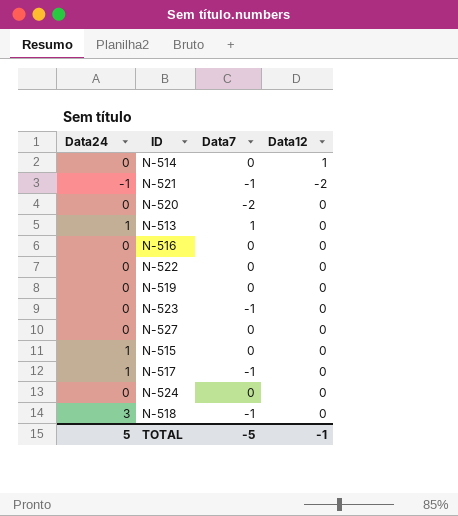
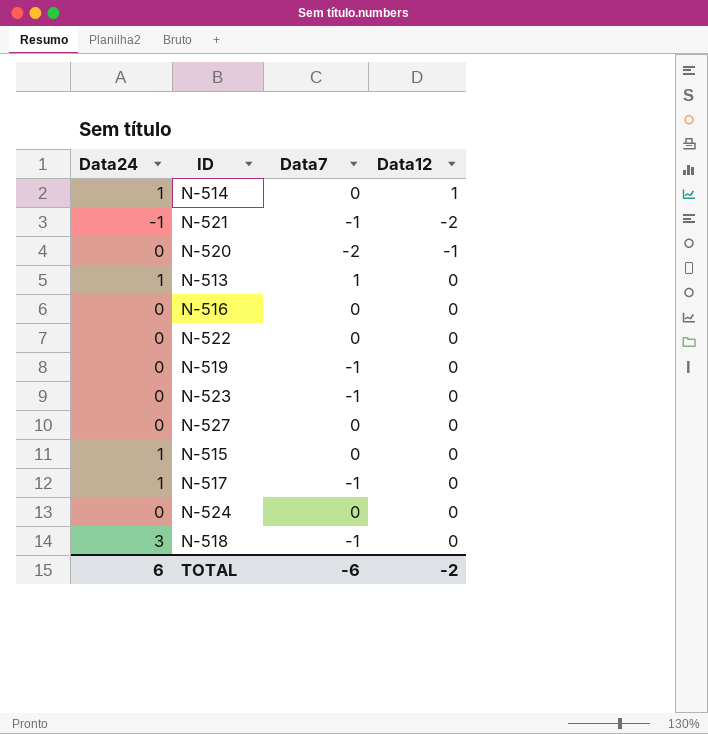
N-514 | Data24: 0 -> 1
N-520 | Data12: 0 -> -1
N-519 | Data7: 0 -> -1
TOTAL | Data24: 5 -> 6
TOTAL | Data7: -5 -> -6
TOTAL | Data12: -1 -> -2

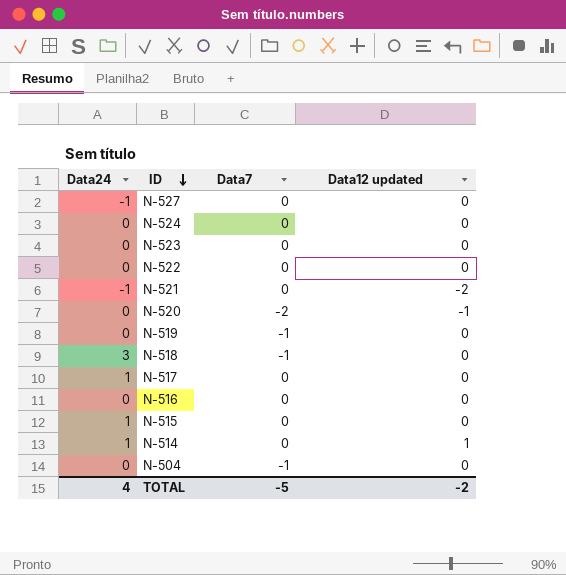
row order: none -> ID descending
column name: Data12 -> Data12 updated
row N-513: 1 | 1 | 0 -> none
N-527 | Data24: 0 -> -1
N-523 | Data7: -1 -> 0
N-521 | Data7: -1 -> 0
N-517 | Data7: -1 -> 0
row N-504: none -> 0 | -1 | 0
TOTAL | Data24: 6 -> 4
TOTAL | Data7: -6 -> -5

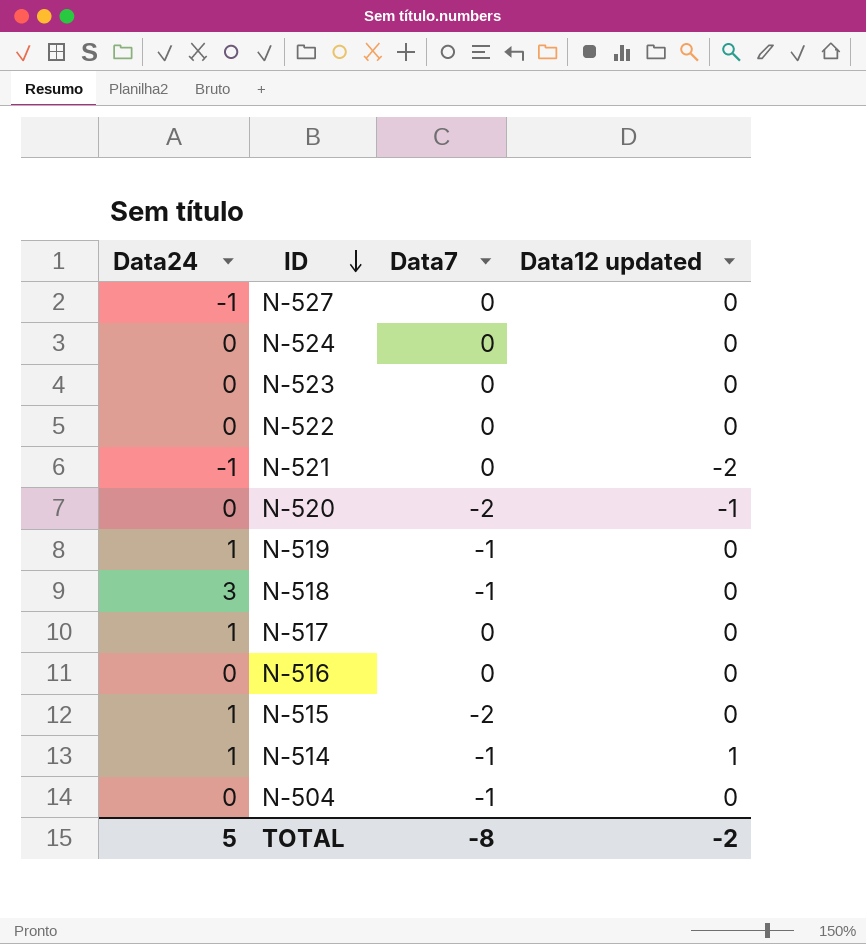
N-519 | Data24: 0 -> 1
N-515 | Data7: 0 -> -2
N-514 | Data7: 0 -> -1
TOTAL | Data24: 4 -> 5
TOTAL | Data7: -5 -> -8

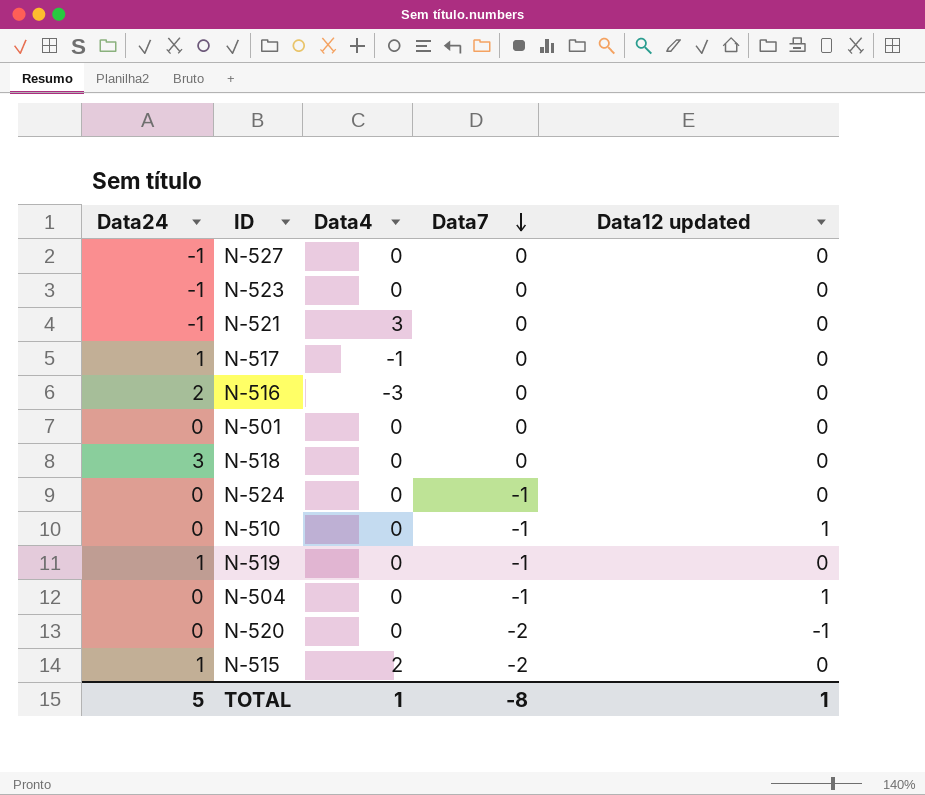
row order: ID descending -> Data7 descending
column Data4 | position: none -> 3
row N-522: 0 | 0 | 0 -> none
row N-514: 1 | -1 | 1 -> none
N-523 | Data24: 0 -> -1
N-521 | Data12 updated: -2 -> 0
N-516 | Data24: 0 -> 2
row N-501: none -> 0 | 0 | 0 | 0
N-518 | Data7: -1 -> 0
N-524 | Data7: 0 -> -1
row N-510: none -> 0 | 0 | -1 | 1
N-504 | Data12 updated: 0 -> 1
TOTAL | Data12 updated: -2 -> 1

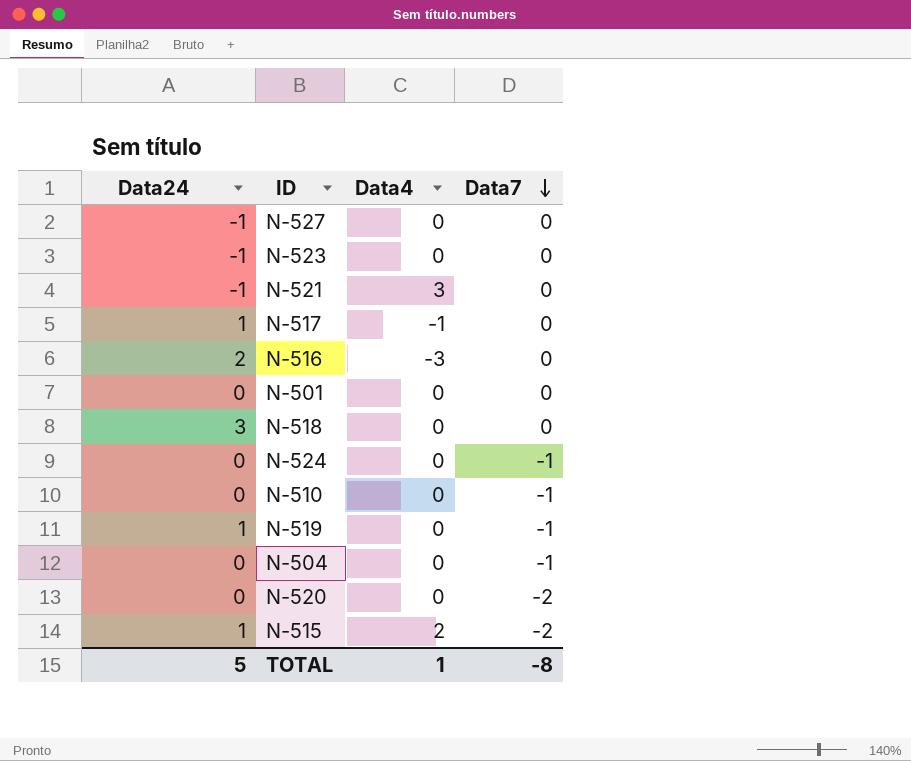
column Data12 updated | position: 5 -> none

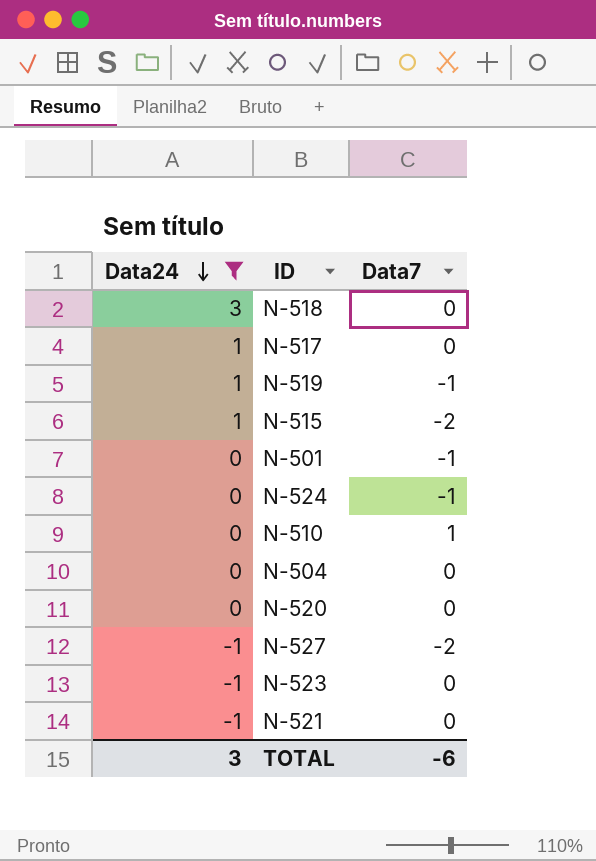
filter: none -> Data24 != 2
row order: Data7 descending -> Data24 descending
column Data4 | position: 3 -> none
N-501 | Data7: 0 -> -1
N-510 | Data7: -1 -> 1
N-504 | Data7: -1 -> 0
N-520 | Data7: -2 -> 0
N-527 | Data7: 0 -> -2
TOTAL | Data24: 5 -> 3
TOTAL | Data7: -8 -> -6

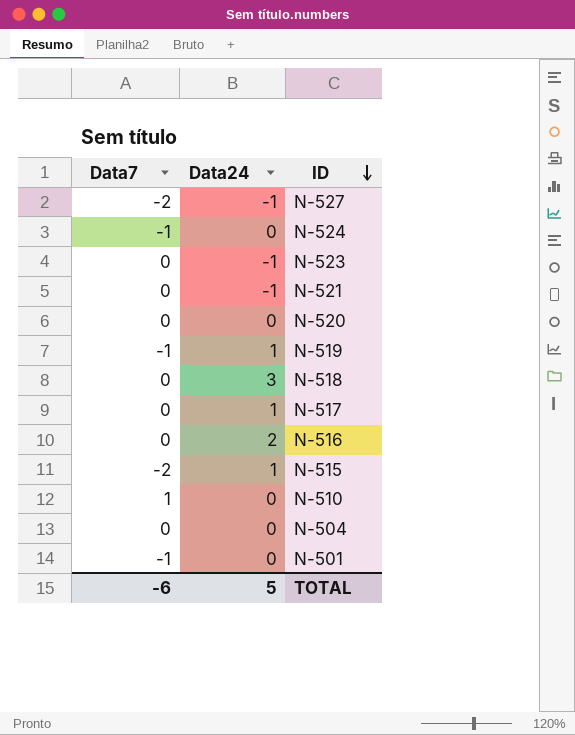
filter: Data24 != 2 -> none
row order: Data24 descending -> ID descending
column Data7 | position: 3 -> 1
TOTAL | Data24: 3 -> 5

